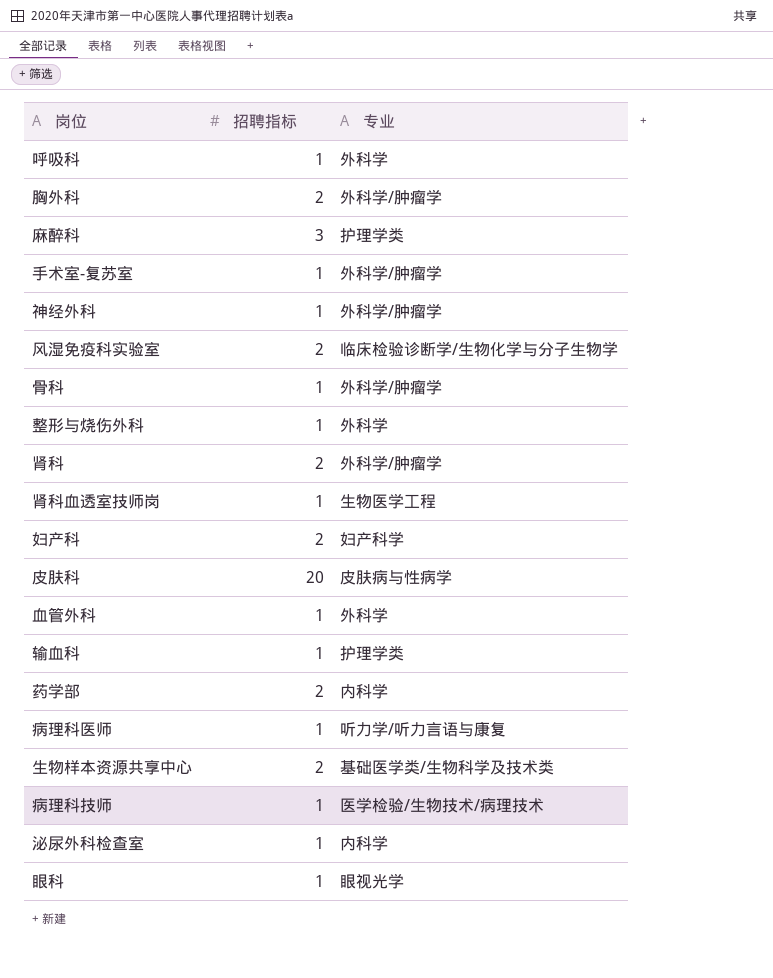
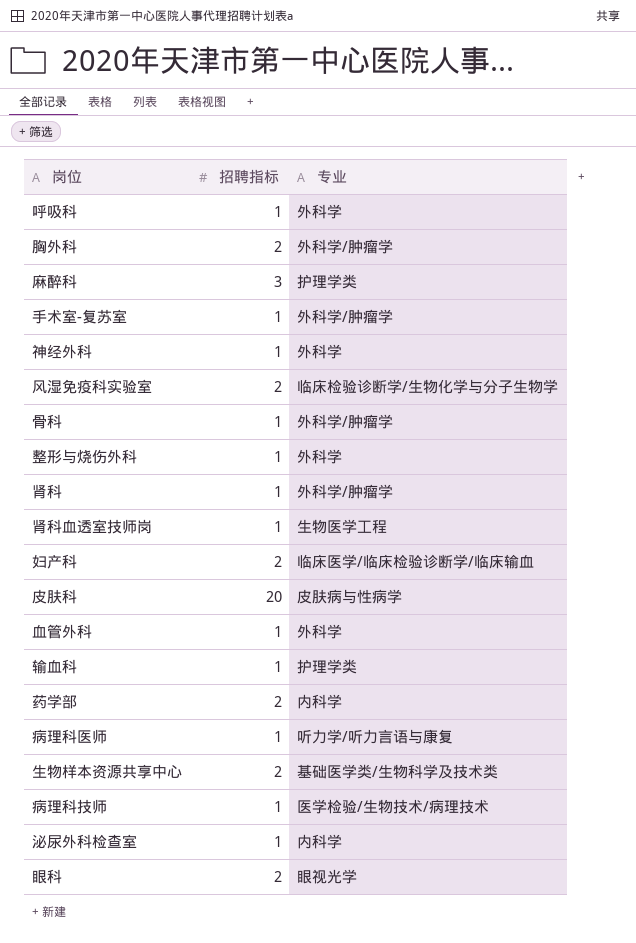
神经外科 | 专业: 外科学/肿瘤学 -> 外科学
肾科 | 招聘指标: 2 -> 1
妇产科 | 专业: 妇产科学 -> 临床医学/临床检验诊断学/临床输血
眼科 | 招聘指标: 1 -> 2

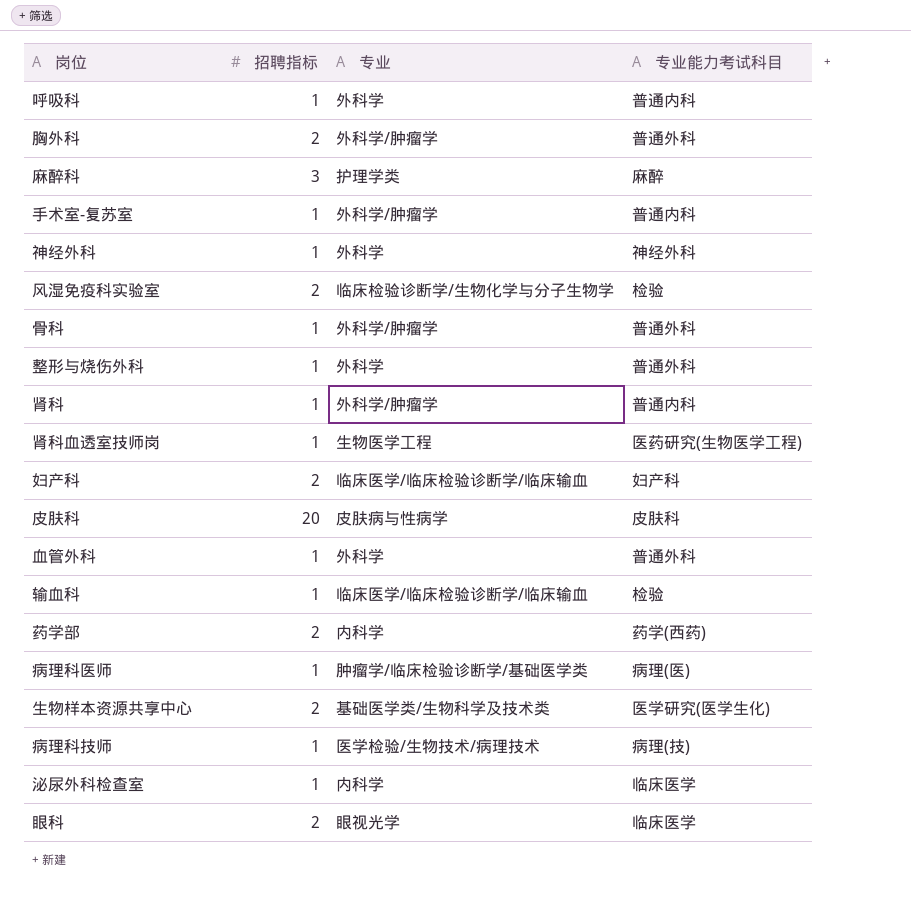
column 专业能力考试科目 | position: none -> 4
输血科 | 专业: 护理学类 -> 临床医学/临床检验诊断学/临床输血
病理科医师 | 专业: 听力学/听力言语与康复 -> 肿瘤学/临床检验诊断学/基础医学类

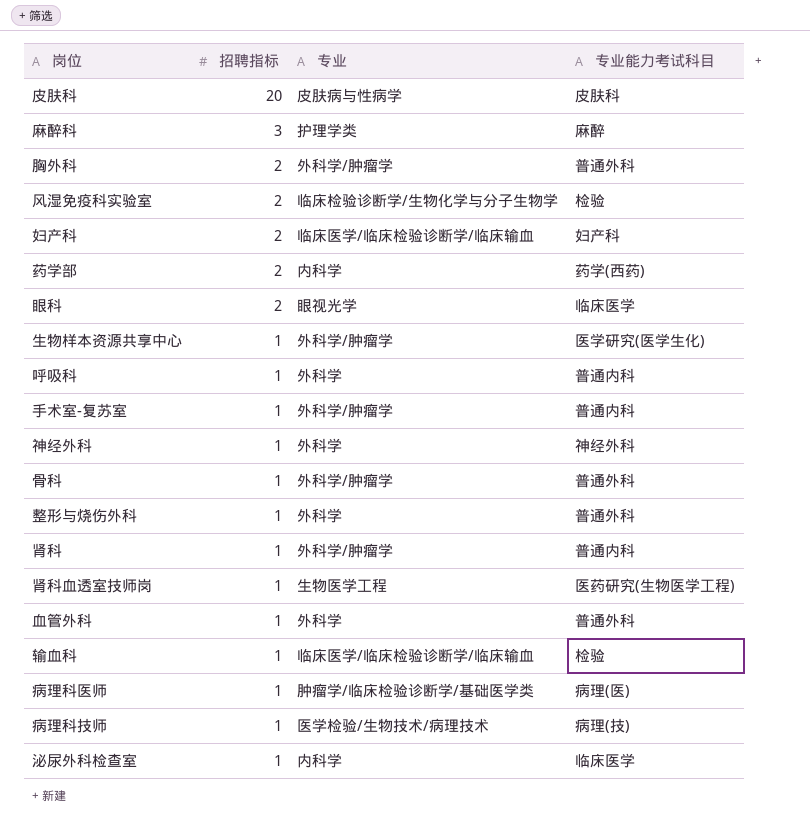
row order: none -> 招聘指标 descending
生物样本资源共享中心 | 招聘指标: 2 -> 1
生物样本资源共享中心 | 专业: 基础医学类/生物科学及技术类 -> 外科学/肿瘤学

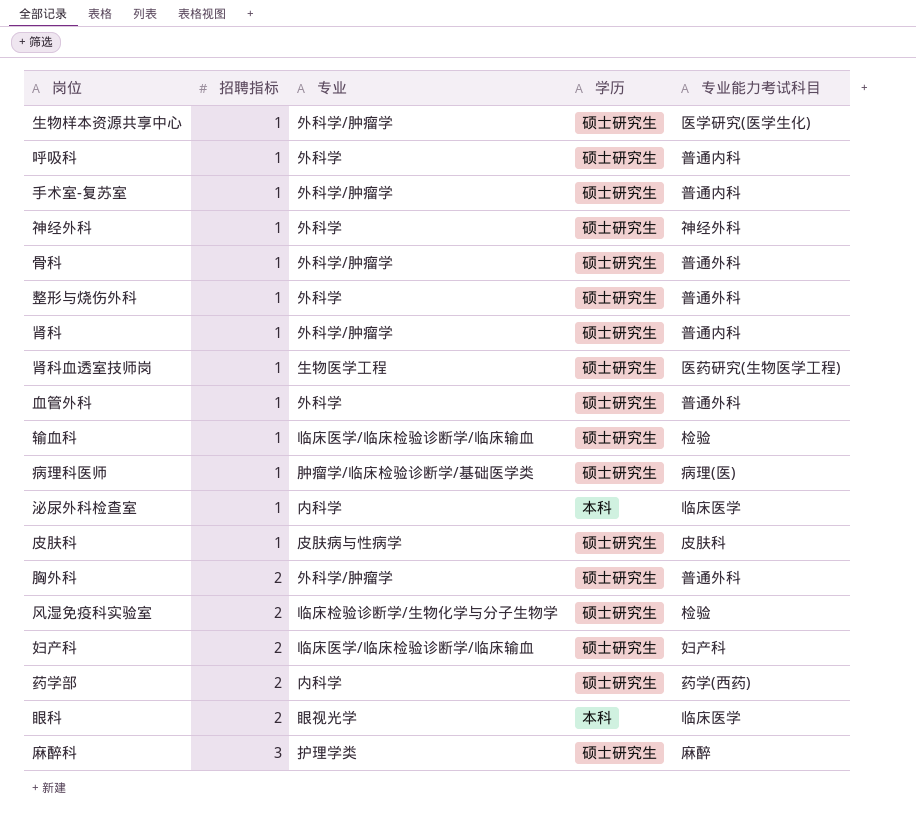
row order: 招聘指标 descending -> 招聘指标 ascending
column 学历 | position: none -> 4
row 病理科技师: 1 | 医学检验/生物技术/病理技术 | 病理(技) -> none
皮肤科 | 招聘指标: 20 -> 1

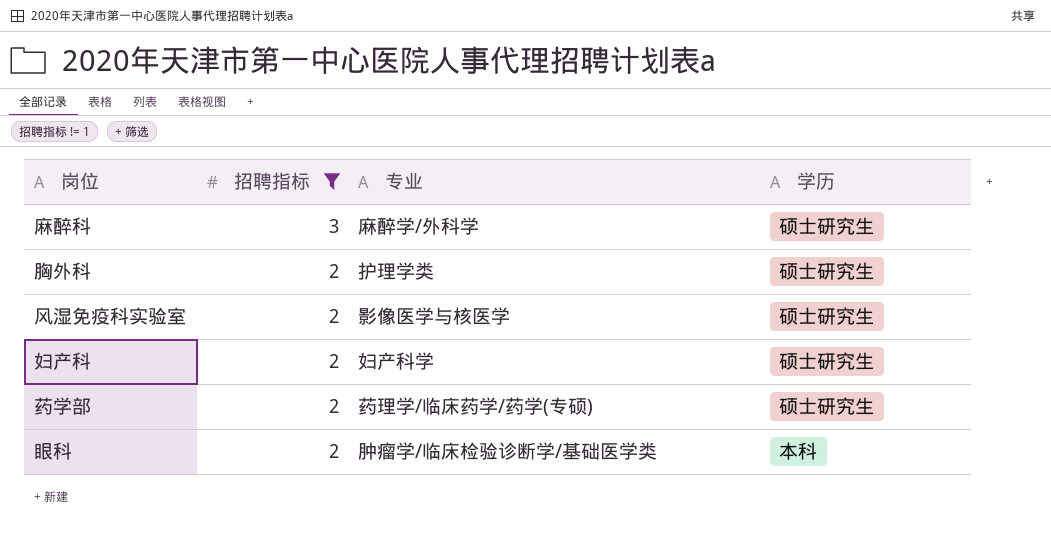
filter: none -> 招聘指标 != 1
row order: 招聘指标 ascending -> 招聘指标 descending
column 专业能力考试科目 | position: 5 -> none
麻醉科 | 专业: 护理学类 -> 麻醉学/外科学
胸外科 | 专业: 外科学/肿瘤学 -> 护理学类
风湿免疫科实验室 | 专业: 临床检验诊断学/生物化学与分子生物学 -> 影像医学与核医学
妇产科 | 专业: 临床医学/临床检验诊断学/临床输血 -> 妇产科学
药学部 | 专业: 内科学 -> 药理学/临床药学/药学(专硕)
眼科 | 专业: 眼视光学 -> 肿瘤学/临床检验诊断学/基础医学类

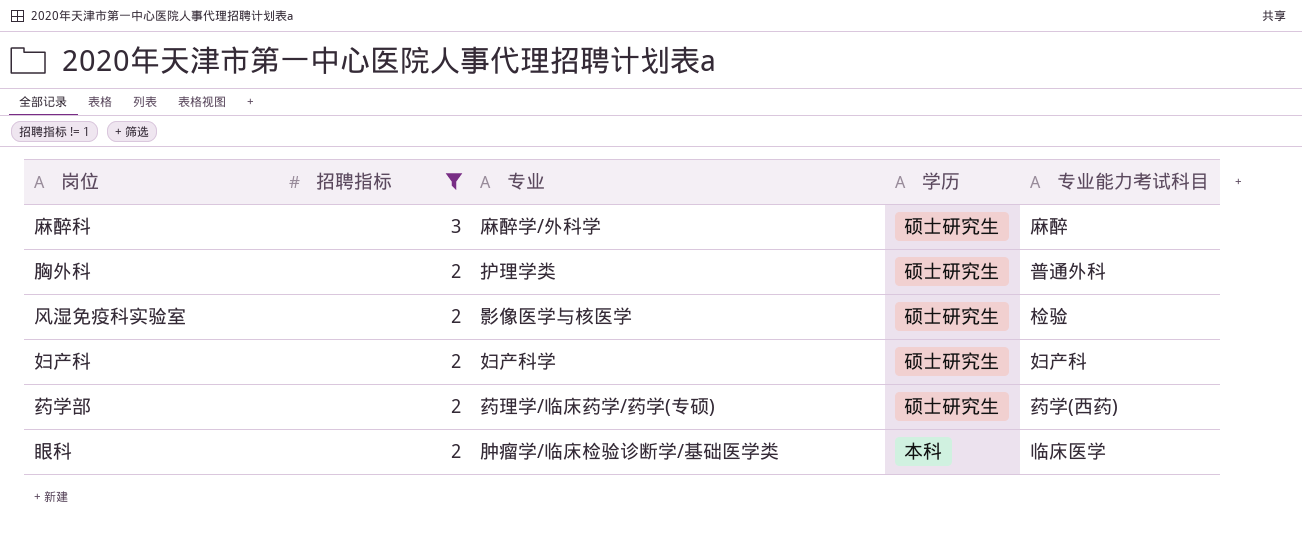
column 专业能力考试科目 | position: none -> 5

